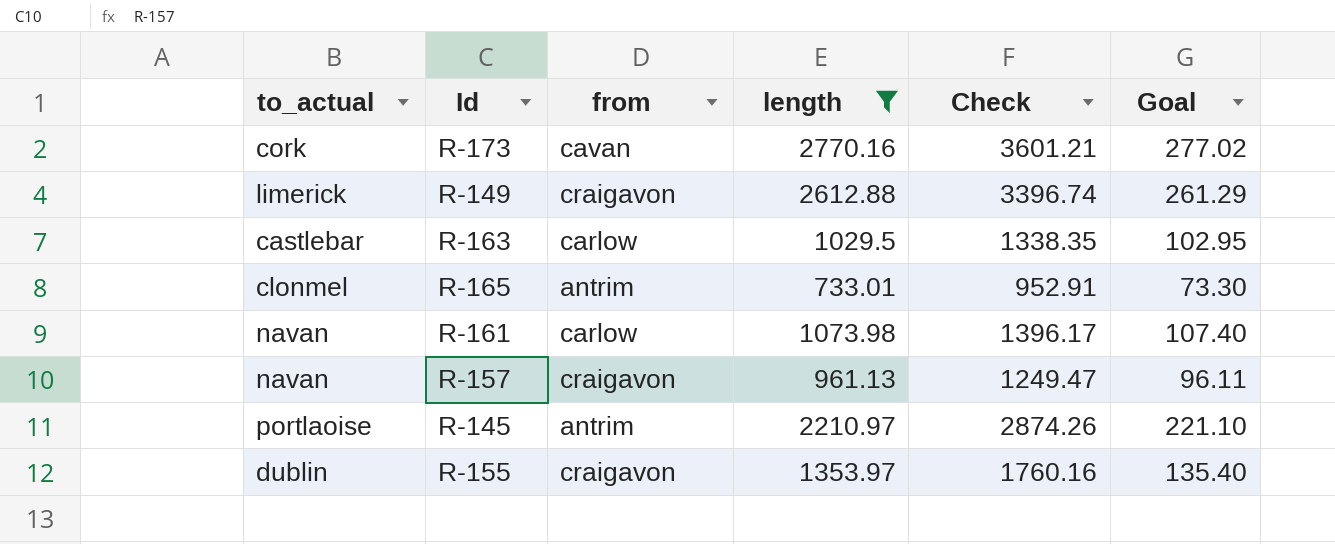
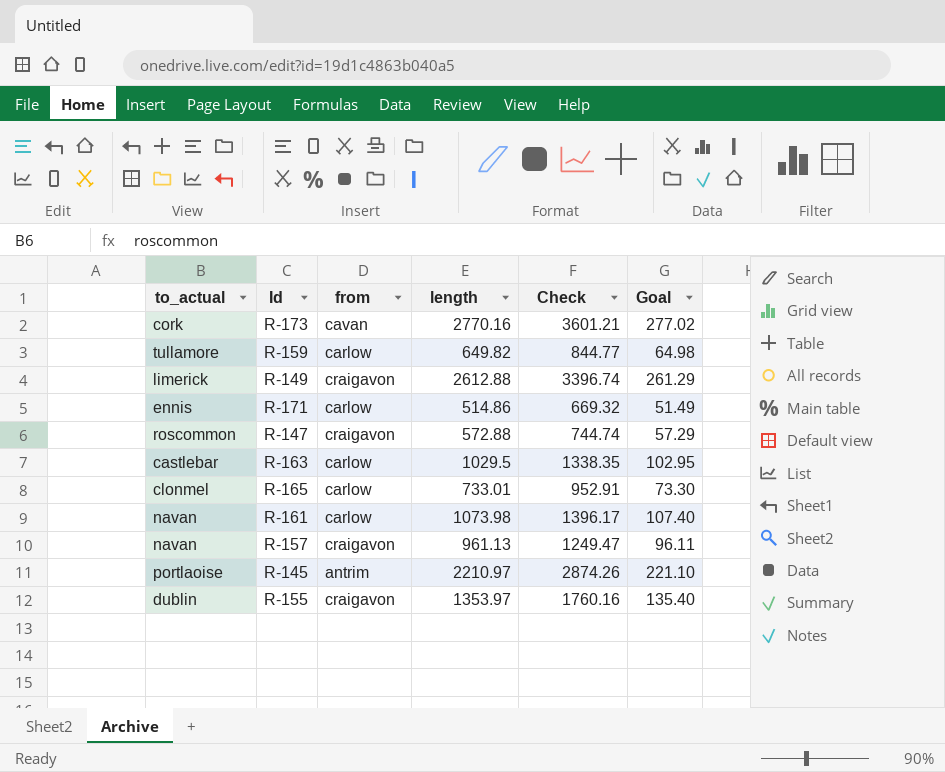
filter: length >= 733.01 -> none
R-165 | from: antrim -> carlow

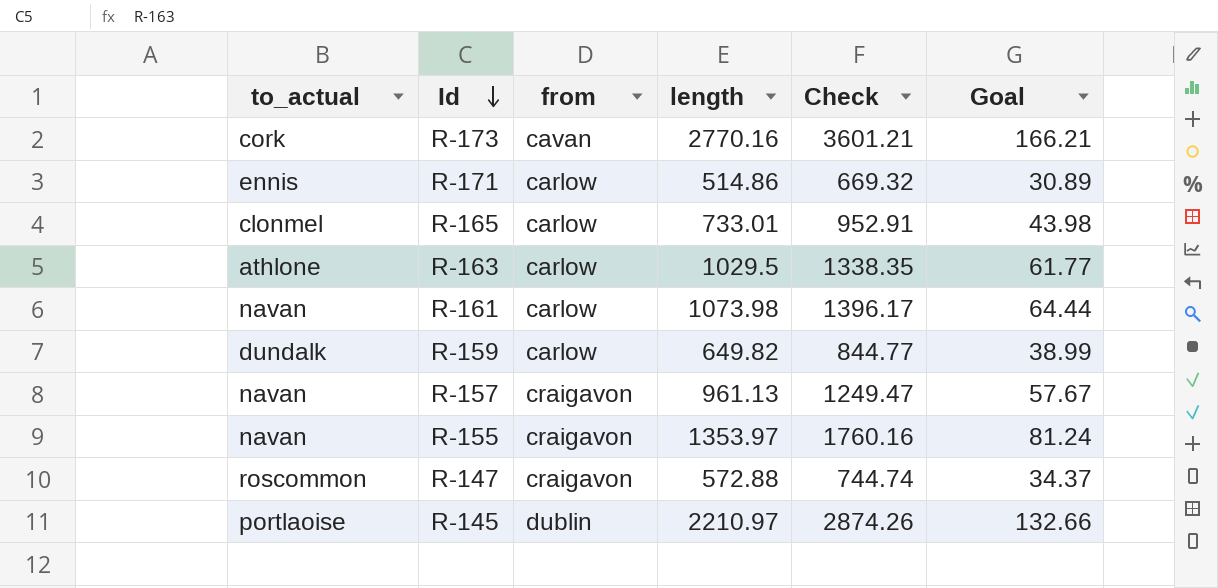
row order: none -> Id descending
column Goal | formula: [length] * 0.1 -> [length] * 0.06
row R-149: limerick | craigavon | 2612.88 | 3396.74 | 261.29 -> none
R-163 | to_actual: castlebar -> athlone
R-159 | to_actual: tullamore -> dundalk
R-155 | to_actual: dublin -> navan
R-145 | from: antrim -> dublin

